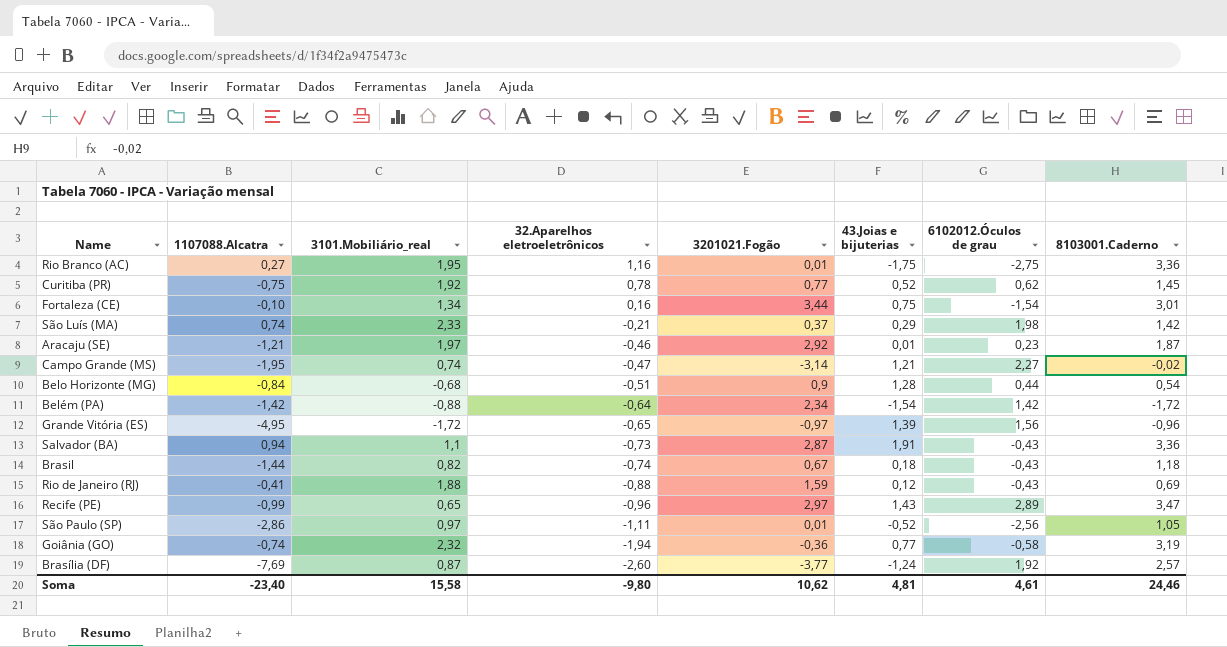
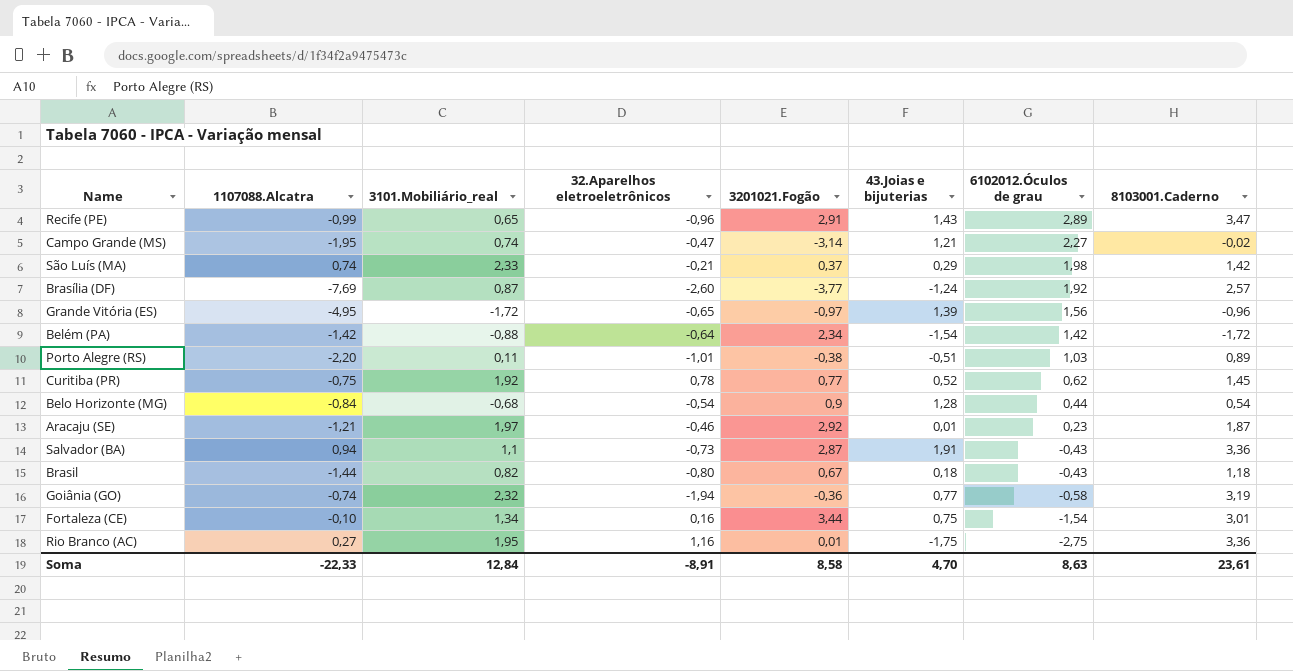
row order: 32.Aparelhos eletroeletrônicos descending -> 6102012.Óculos de grau descending
row Rio de Janeiro (RJ): -0,41 | 1,88 | -0,88 | 1,59 | 0,12 | -0,43 | 0,69 -> none
row São Paulo (SP): -2,86 | 0,97 | -1,11 | 0,01 | -0,52 | -2,56 | 1,05 -> none
Recife (PE) | 3201021.Fogão: 2,97 -> 2,91
row Porto Alegre (RS): none -> -2,20 | 0,11 | -1,01 | -0,38 | -0,51 | 1,03 | 0,89
Belo Horizonte (MG) | 32.Aparelhos eletroeletrônicos: -0,51 -> -0,54
Brasil | 32.Aparelhos eletroeletrônicos: -0,74 -> -0,80
Soma | 1107088.Alcatra: -23,40 -> -22,33
Soma | 3101.Mobiliário_real: 15,58 -> 12,84
Soma | 32.Aparelhos eletroeletrônicos: -9,80 -> -8,91
Soma | 3201021.Fogão: 10,62 -> 8,58
Soma | 43.Joias e bijuterias: 4,81 -> 4,70
Soma | 6102012.Óculos de grau: 4,61 -> 8,63
Soma | 8103001.Caderno: 24,46 -> 23,61

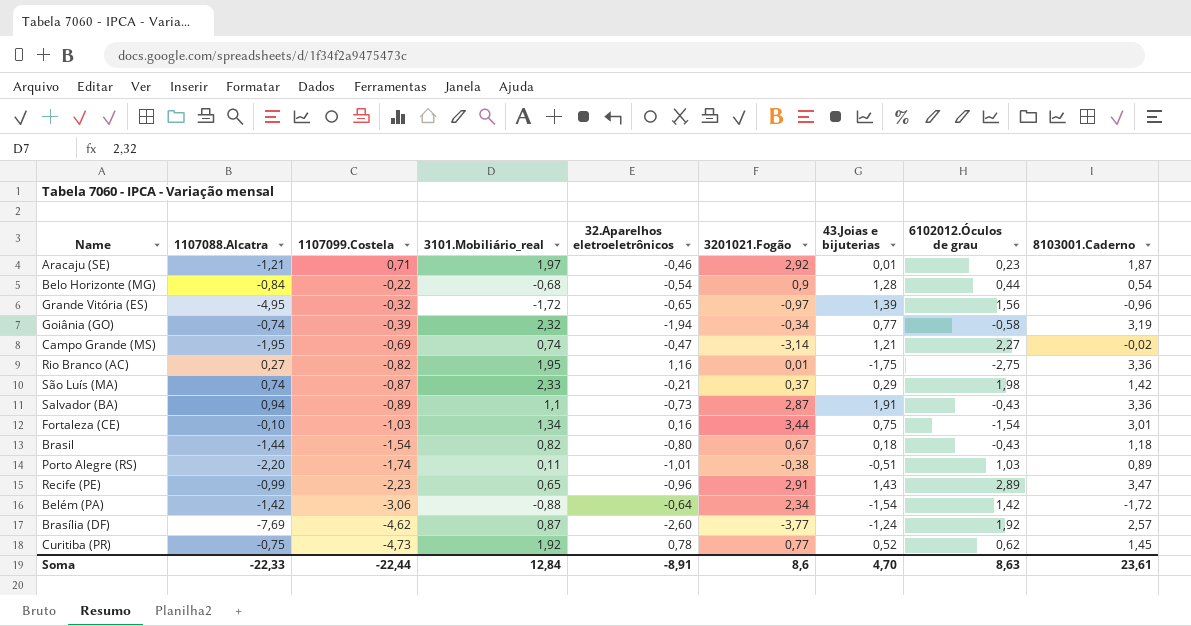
row order: 6102012.Óculos de grau descending -> 1107099.Costela descending
column 1107099.Costela | position: none -> 3
Goiânia (GO) | 3201021.Fogão: -0,36 -> -0,34
Soma | 3201021.Fogão: 8,58 -> 8,6

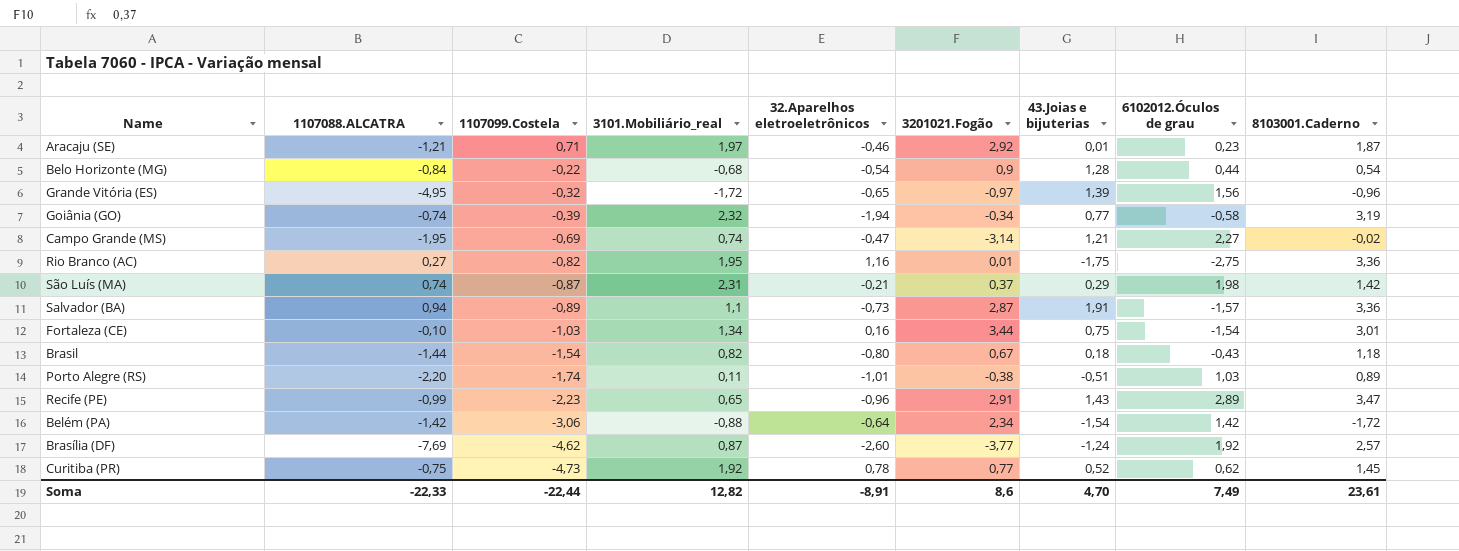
column name: 1107088.Alcatra -> 1107088.ALCATRA
São Luís (MA) | 3101.Mobiliário_real: 2,33 -> 2,31
Salvador (BA) | 6102012.Óculos de grau: -0,43 -> -1,57
Soma | 3101.Mobiliário_real: 12,84 -> 12,82
Soma | 6102012.Óculos de grau: 8,63 -> 7,49

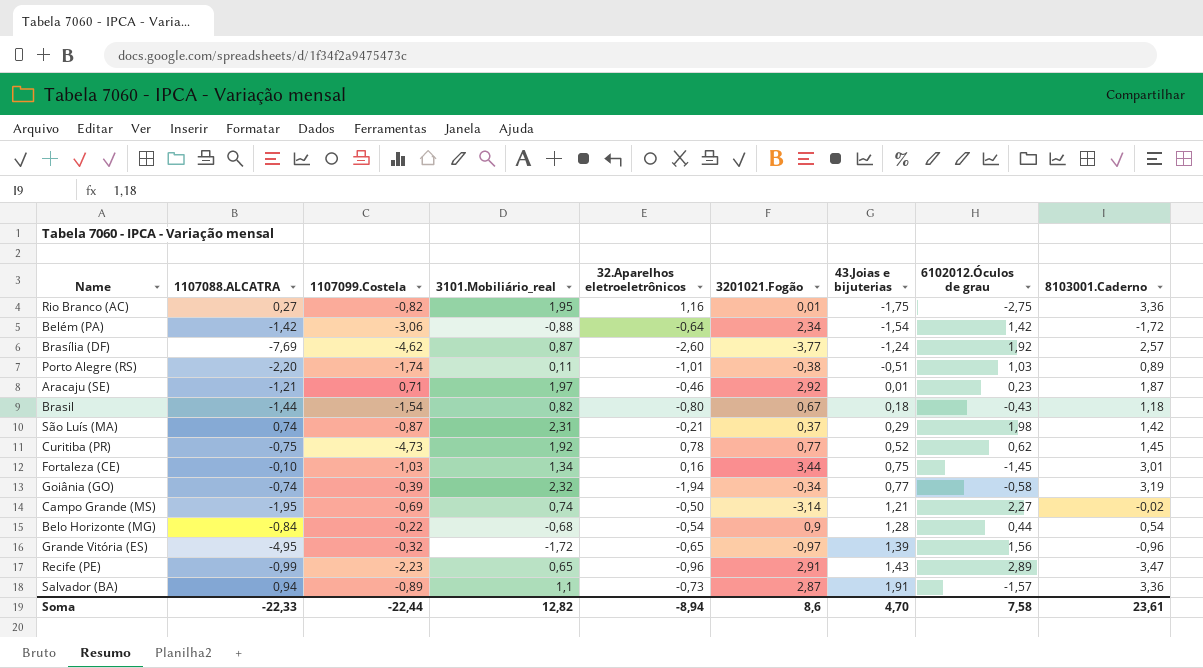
row order: 1107099.Costela descending -> 43.Joias e bijuterias ascending
Fortaleza (CE) | 6102012.Óculos de grau: -1,54 -> -1,45
Campo Grande (MS) | 32.Aparelhos eletroeletrônicos: -0,47 -> -0,50
Soma | 32.Aparelhos eletroeletrônicos: -8,91 -> -8,94
Soma | 6102012.Óculos de grau: 7,49 -> 7,58

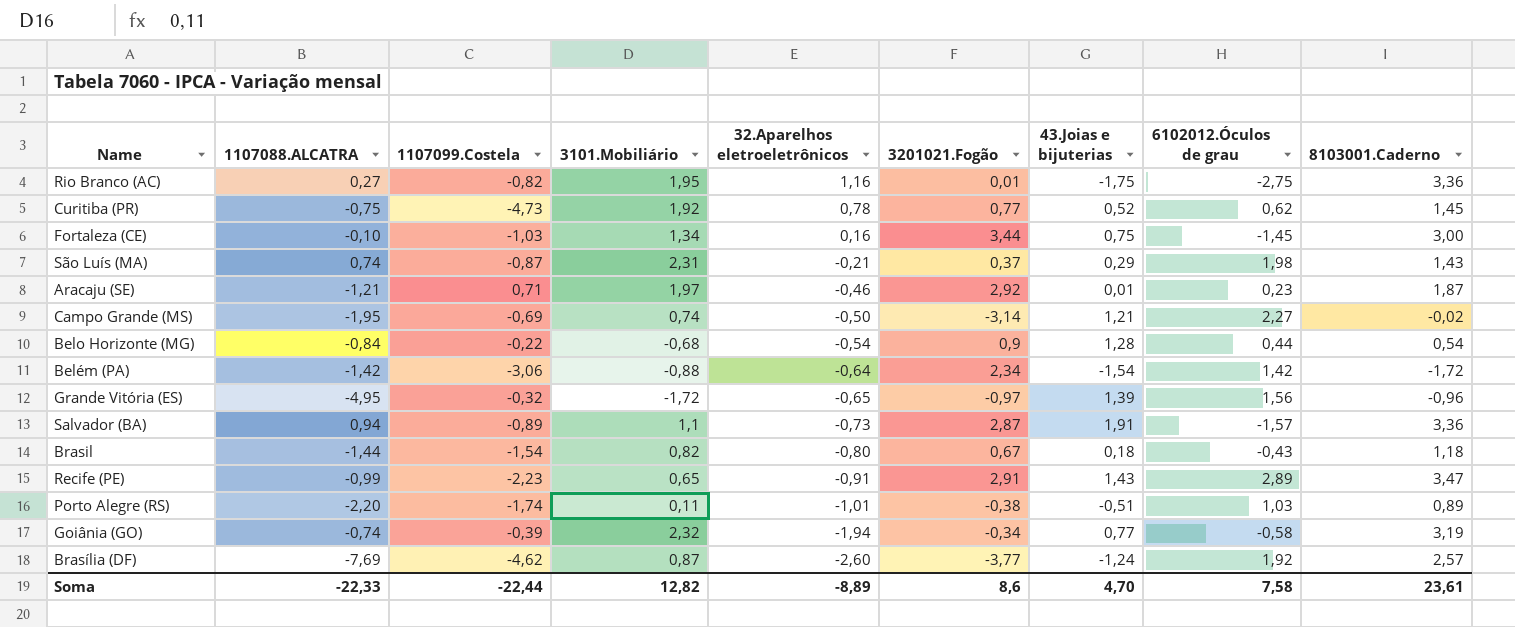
row order: 43.Joias e bijuterias ascending -> 32.Aparelhos eletroeletrônicos descending
column name: 3101.Mobiliário_real -> 3101.Mobiliário
Fortaleza (CE) | 8103001.Caderno: 3,01 -> 3,00
São Luís (MA) | 8103001.Caderno: 1,42 -> 1,43
Recife (PE) | 32.Aparelhos eletroeletrônicos: -0,96 -> -0,91
Soma | 32.Aparelhos eletroeletrônicos: -8,94 -> -8,89

